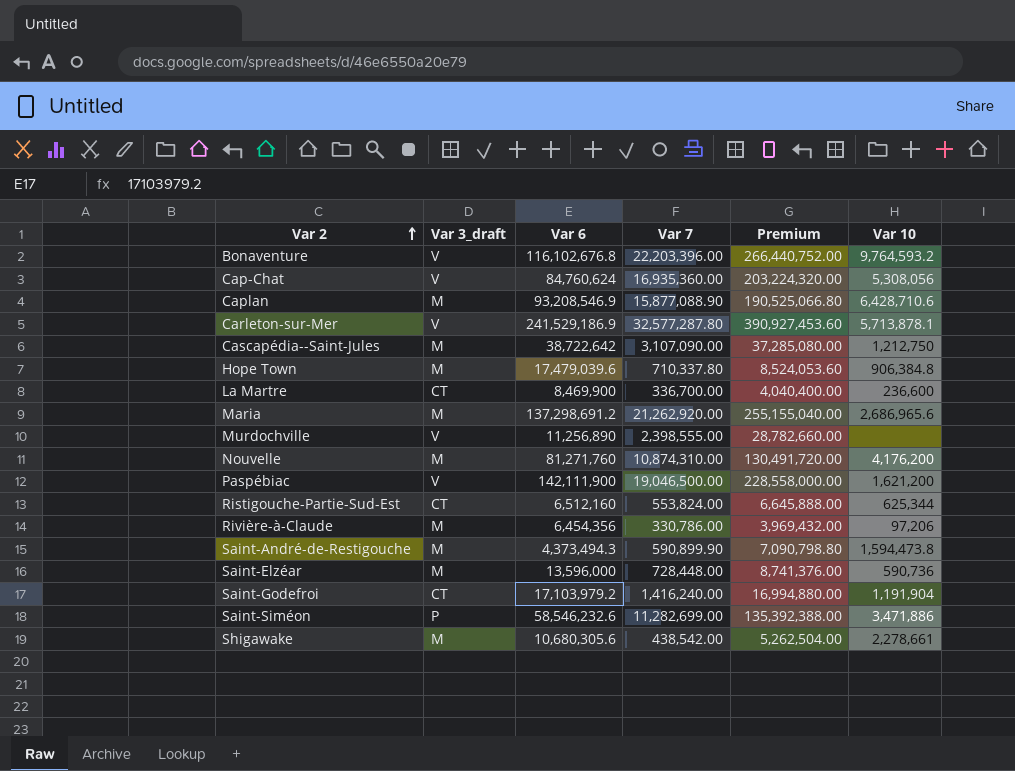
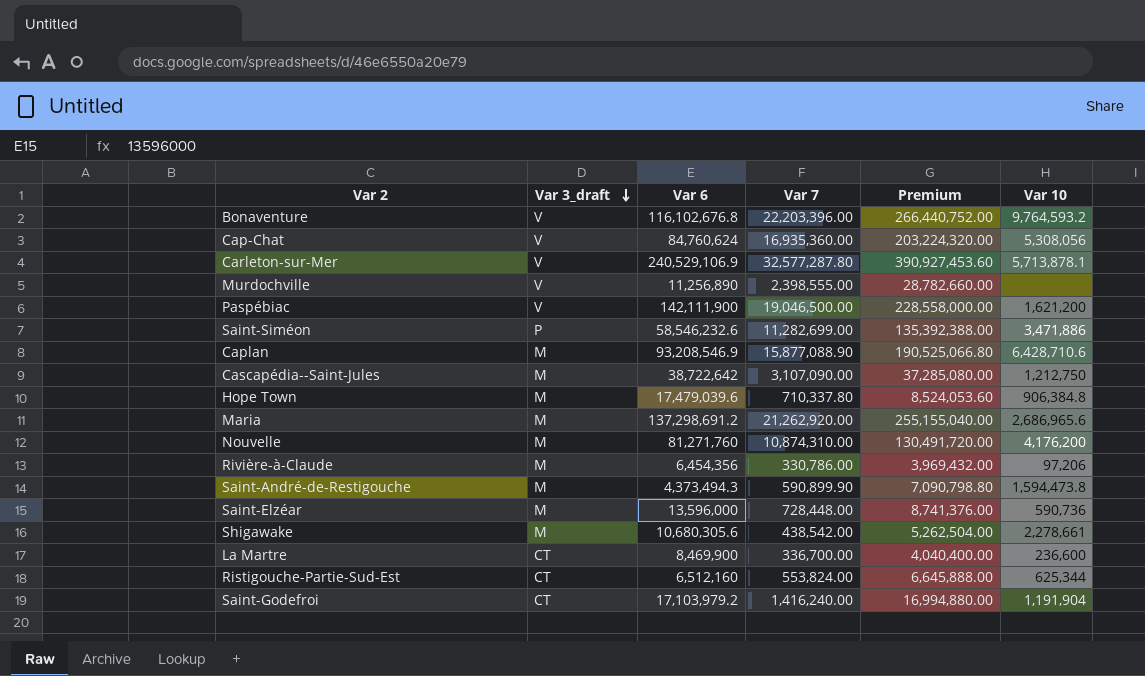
row order: Var 2 ascending -> Var 3_draft descending
Carleton-sur-Mer | Var 6: 241,529,186.9 -> 240,529,106.9

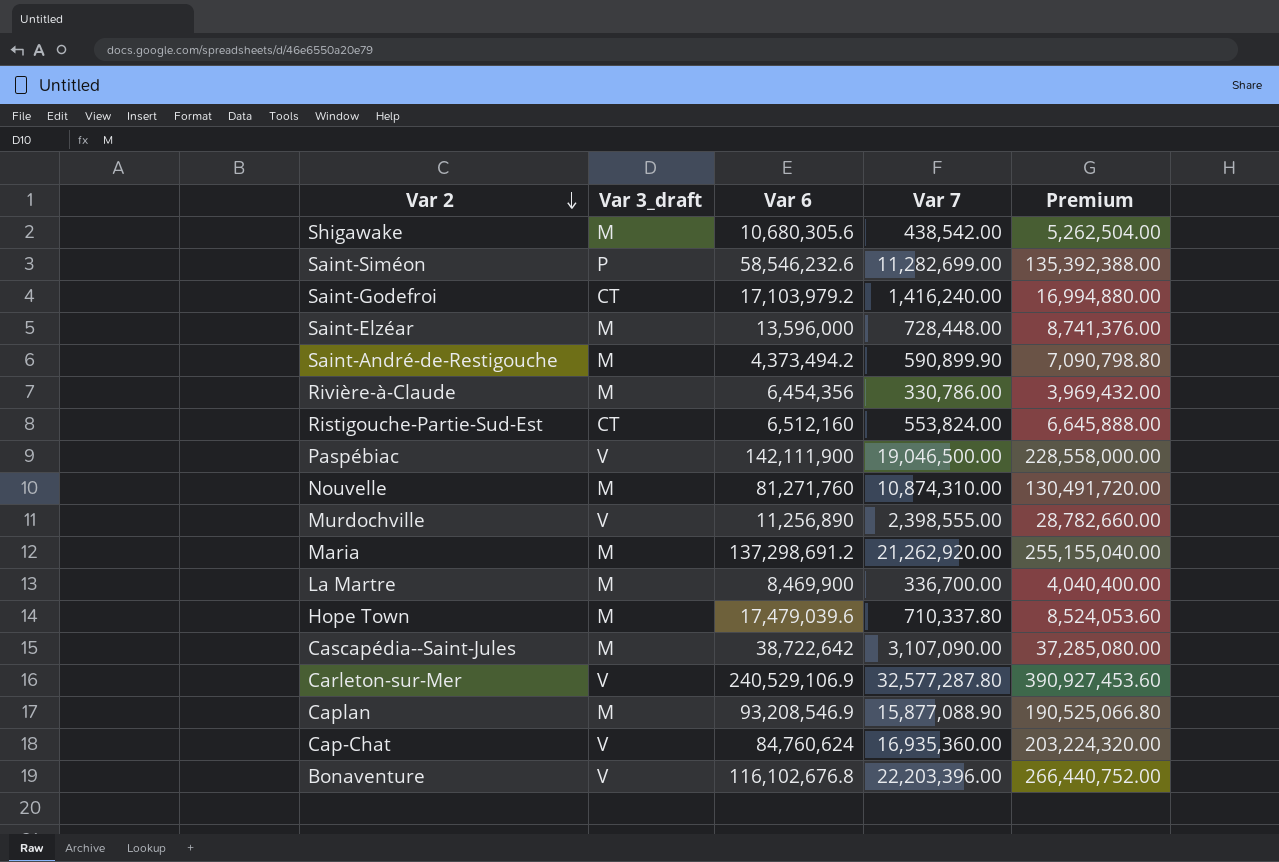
row order: Var 3_draft descending -> Var 2 descending
column Var 10 | position: 6 -> none
Saint-André-de-Restigouche | Var 6: 4,373,494.3 -> 4,373,494.2
La Martre | Var 3_draft: CT -> M

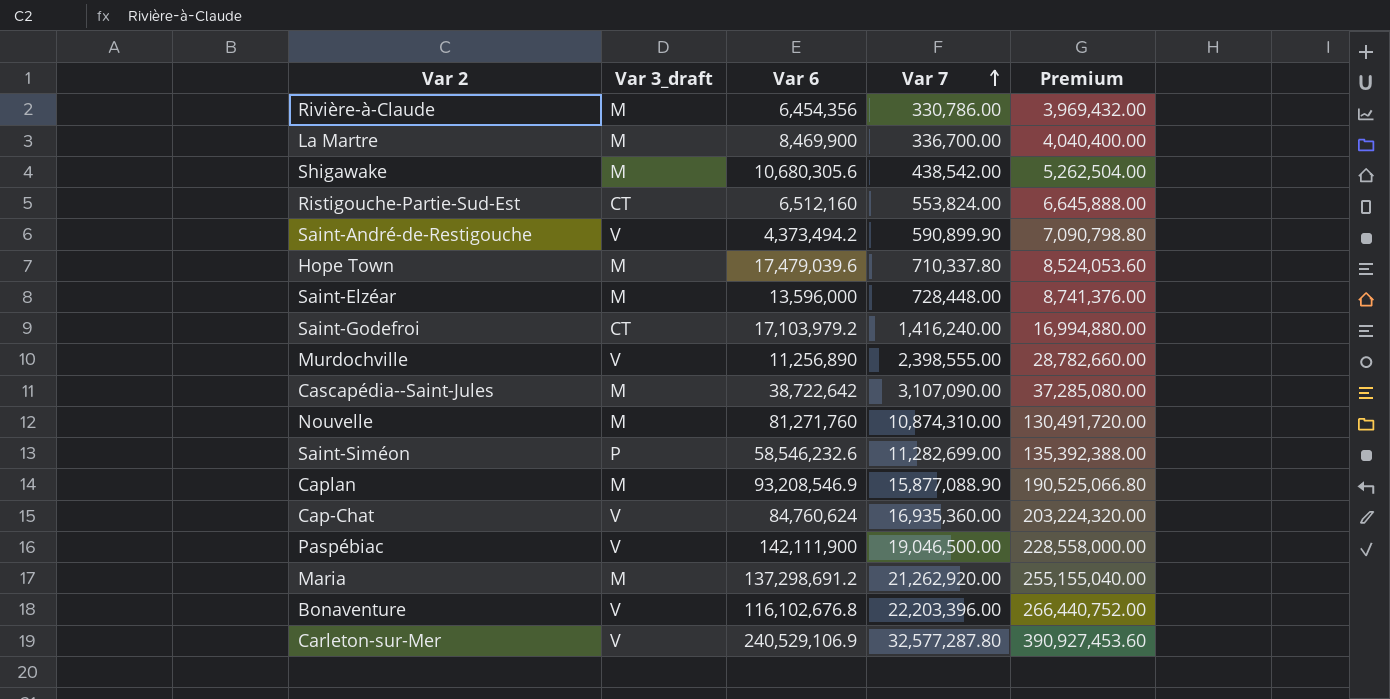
row order: Var 2 descending -> Var 7 ascending
Saint-André-de-Restigouche | Var 3_draft: M -> V

